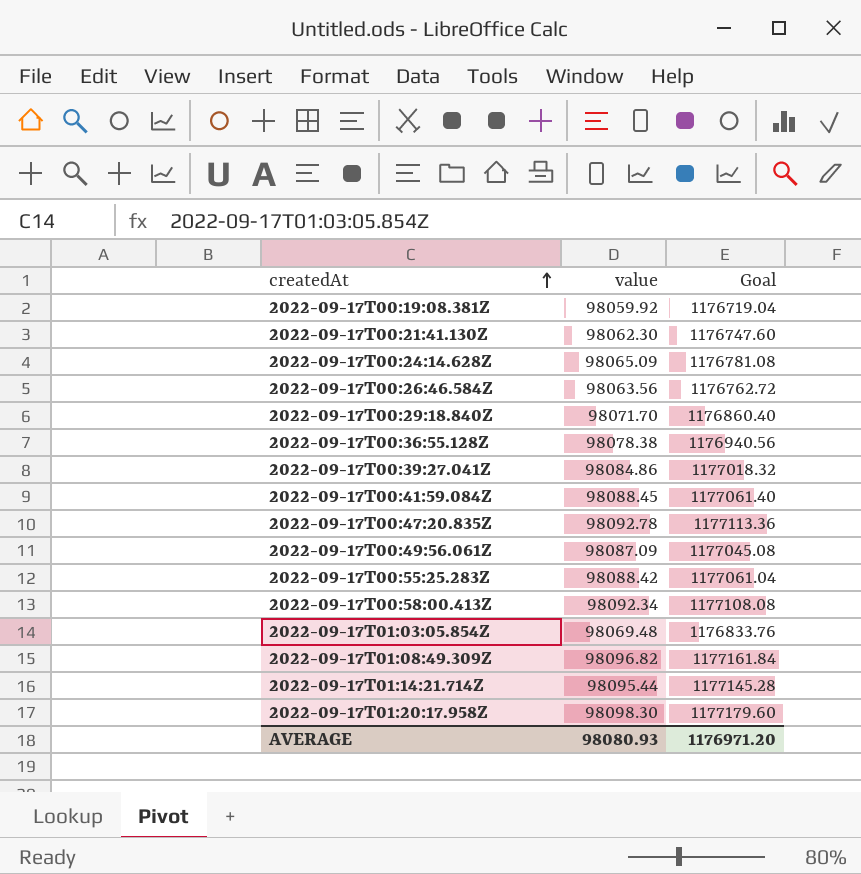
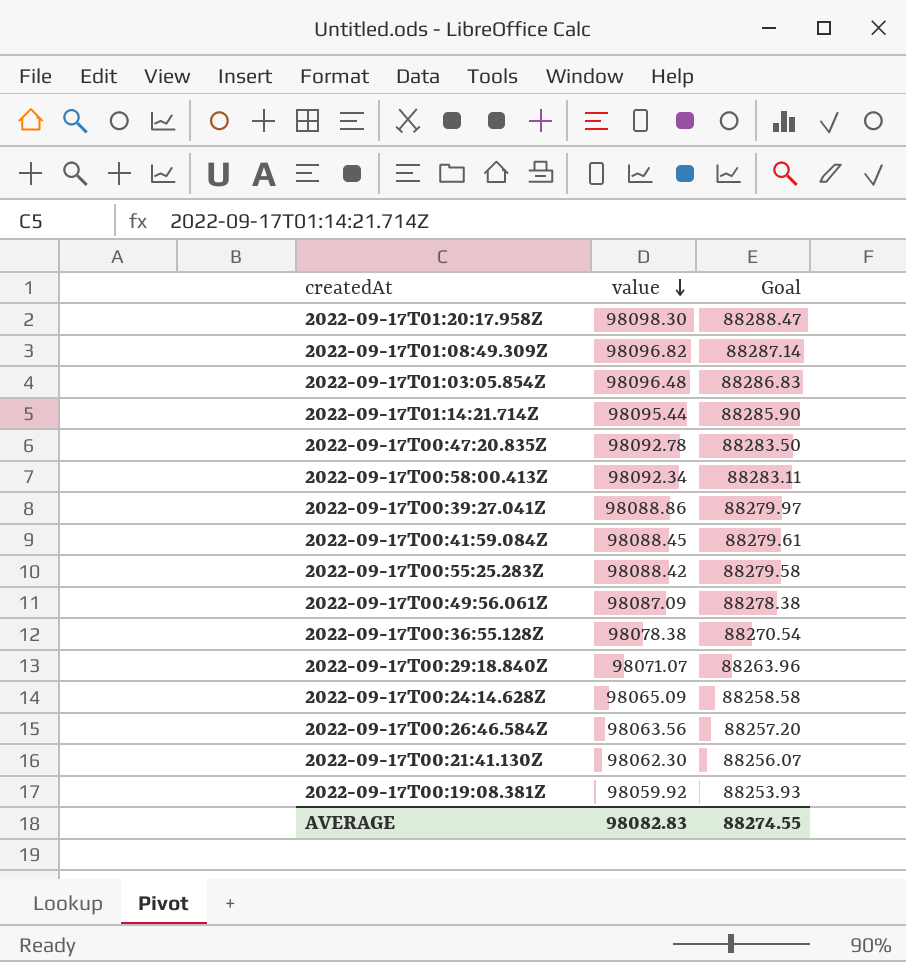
row order: createdAt ascending -> value descending
column Goal | formula: [value] * 12 -> [value] * 0.9
2022-09-17T01:03:05.854Z | value: 98069.48 -> 98096.48
2022-09-17T00:39:27.041Z | value: 98084.86 -> 98088.86
2022-09-17T00:29:18.840Z | value: 98071.70 -> 98071.07
AVERAGE | value: 98080.93 -> 98082.83
AVERAGE | Goal: 1176971.20 -> 88274.55

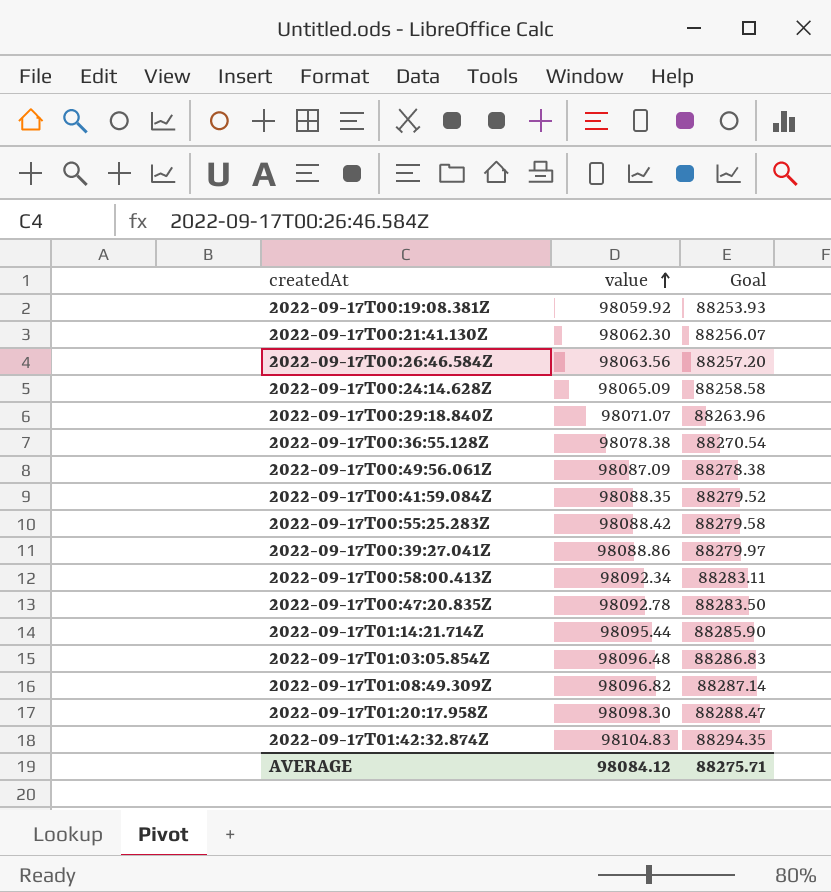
row order: value descending -> value ascending
2022-09-17T00:41:59.084Z | value: 98088.45 -> 98088.35
2022-09-17T00:41:59.084Z | Goal: 88279.61 -> 88279.52
row 2022-09-17T01:42:32.874Z: none -> 98104.83 | 88294.35
AVERAGE | value: 98082.83 -> 98084.12
AVERAGE | Goal: 88274.55 -> 88275.71

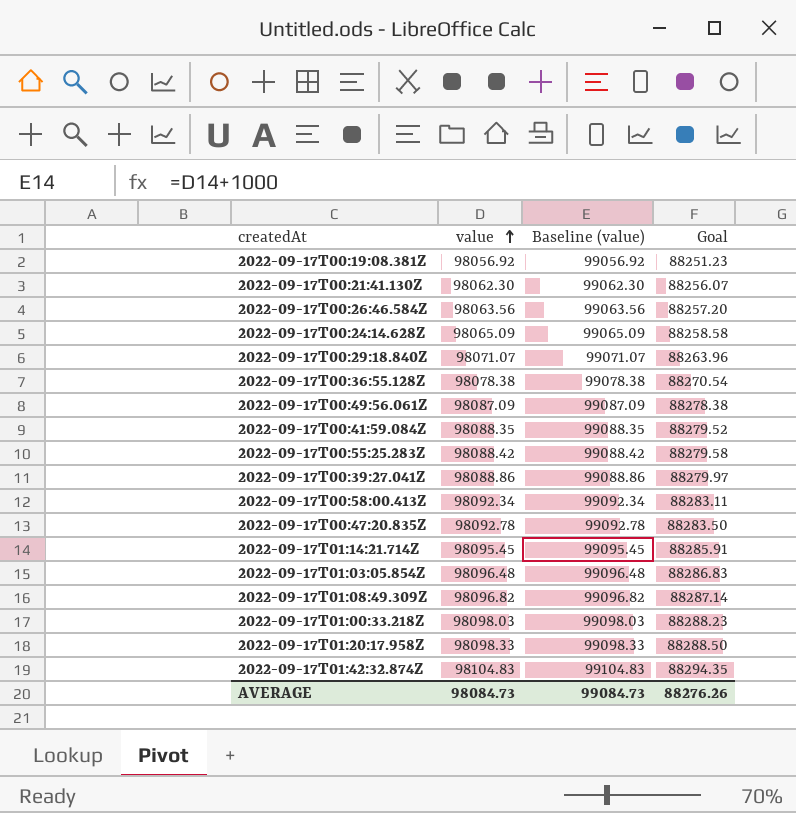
column Baseline (value) | formula: none -> [value] + 1000
2022-09-17T00:19:08.381Z | value: 98059.92 -> 98056.92
2022-09-17T00:19:08.381Z | Goal: 88253.93 -> 88251.23
2022-09-17T01:14:21.714Z | value: 98095.44 -> 98095.45
2022-09-17T01:14:21.714Z | Goal: 88285.90 -> 88285.91
row 2022-09-17T01:00:33.218Z: none -> 98098.03 | 99098.03 | 88288.23
2022-09-17T01:20:17.958Z | value: 98098.30 -> 98098.33
2022-09-17T01:20:17.958Z | Goal: 88288.47 -> 88288.50
AVERAGE | value: 98084.12 -> 98084.73
AVERAGE | Goal: 88275.71 -> 88276.26

